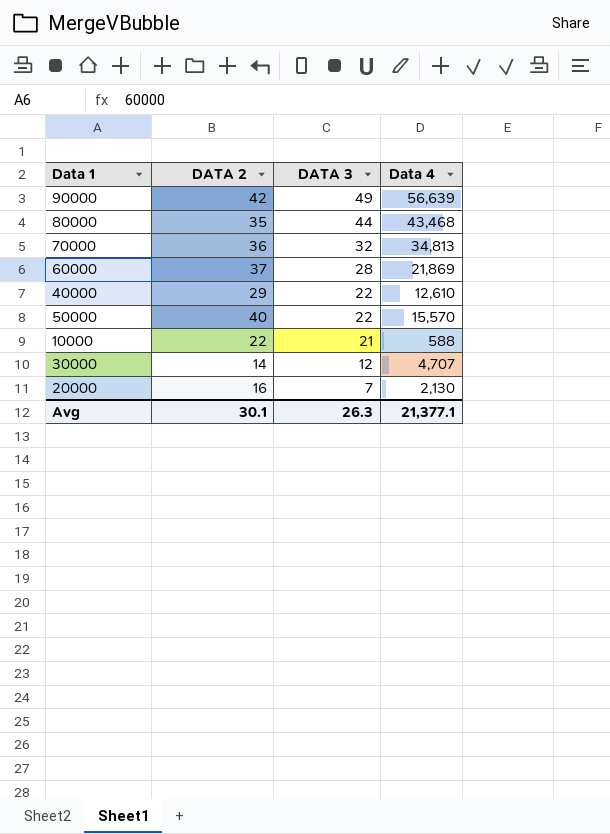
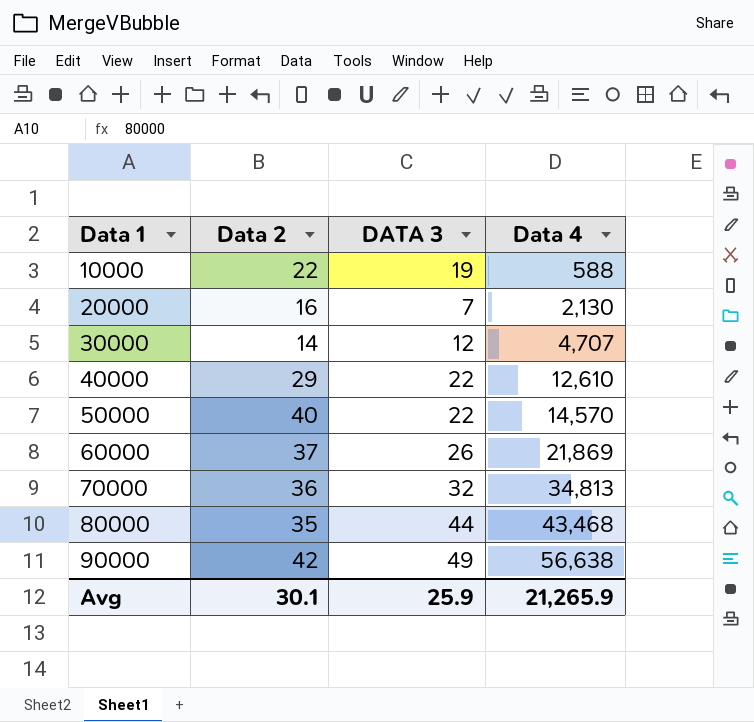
row order: DATA 3 descending -> Data 1 ascending
column name: DATA 2 -> Data 2
10000 | DATA 3: 21 -> 19
50000 | Data 4: 15,570 -> 14,570
60000 | DATA 3: 28 -> 26
90000 | Data 4: 56,639 -> 56,638
Avg | DATA 3: 26.3 -> 25.9
Avg | Data 4: 21,377.1 -> 21,265.9

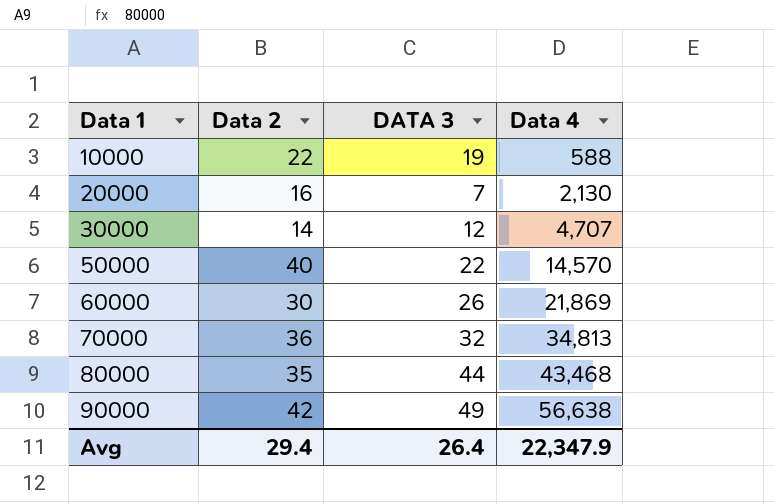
row 40000: 29 | 22 | 12,610 -> none
60000 | Data 2: 37 -> 30
Avg | Data 2: 30.1 -> 29.4
Avg | DATA 3: 25.9 -> 26.4
Avg | Data 4: 21,265.9 -> 22,347.9

